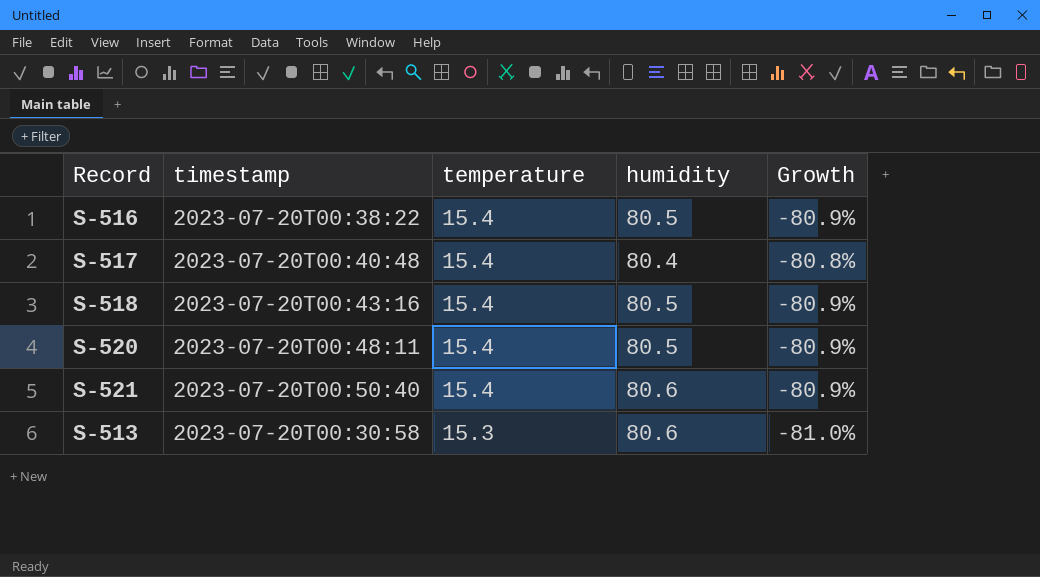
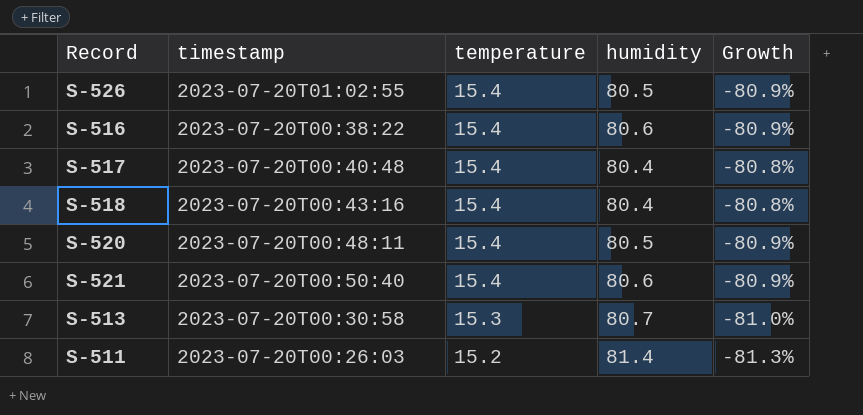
row S-526: none -> 2023-07-20T01:02:55 | 15.4 | 80.5 | -80.9%
S-516 | humidity: 80.5 -> 80.6
S-518 | humidity: 80.5 -> 80.4
S-518 | Growth: -80.9% -> -80.8%
S-513 | humidity: 80.6 -> 80.7
row S-511: none -> 2023-07-20T00:26:03 | 15.2 | 81.4 | -81.3%

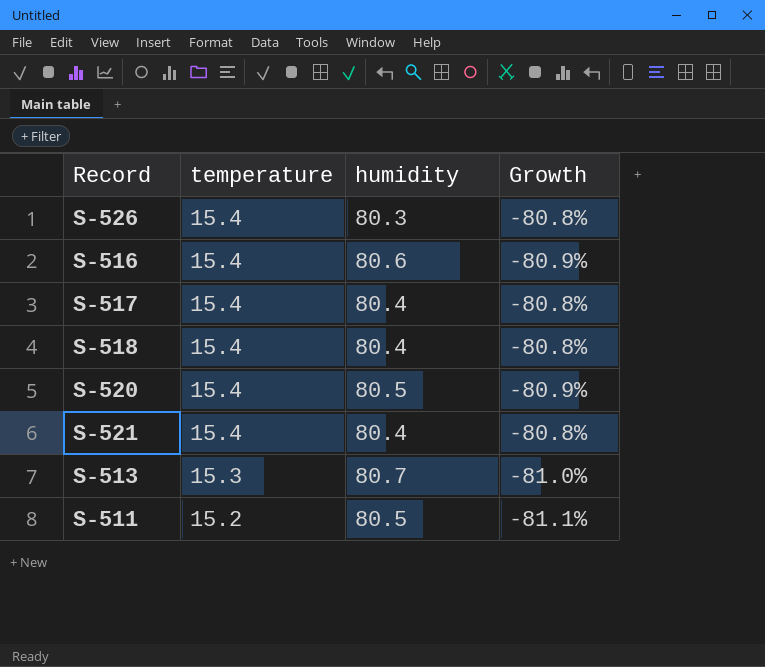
column timestamp | position: 2 -> none
S-526 | humidity: 80.5 -> 80.3
S-526 | Growth: -80.9% -> -80.8%
S-521 | humidity: 80.6 -> 80.4
S-521 | Growth: -80.9% -> -80.8%
S-511 | humidity: 81.4 -> 80.5
S-511 | Growth: -81.3% -> -81.1%

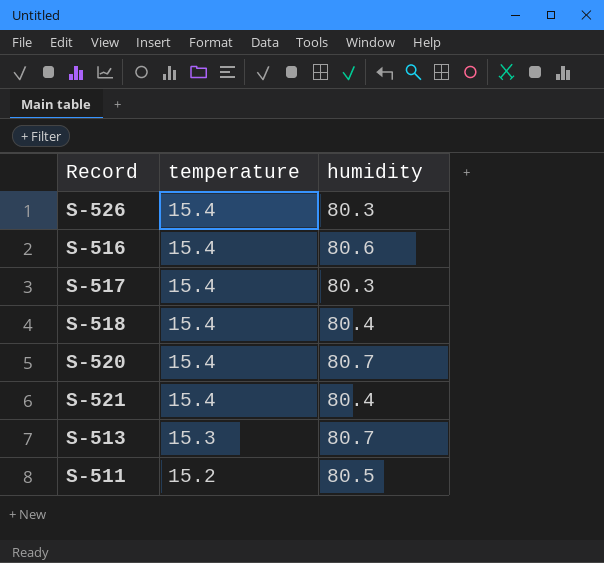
column Growth | formula: ([temperature] - [humidity]) / [humidity] -> none
S-517 | humidity: 80.4 -> 80.3
S-520 | humidity: 80.5 -> 80.7

